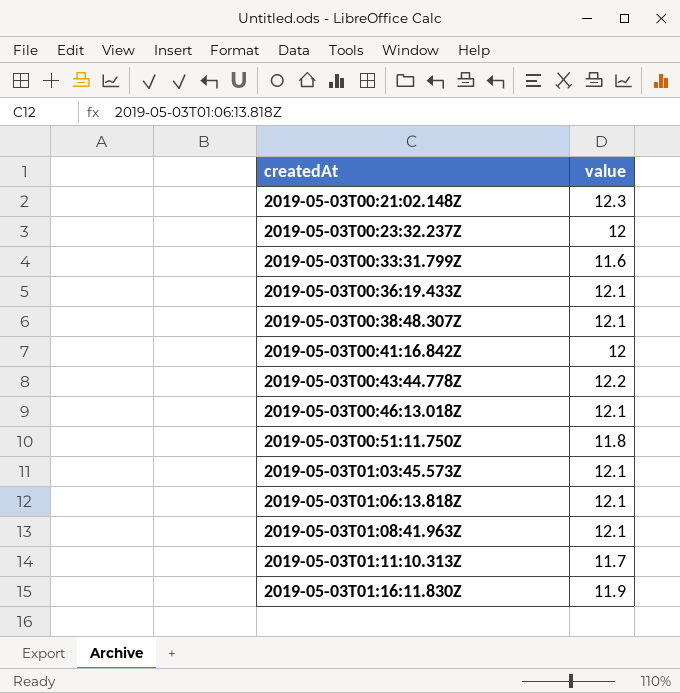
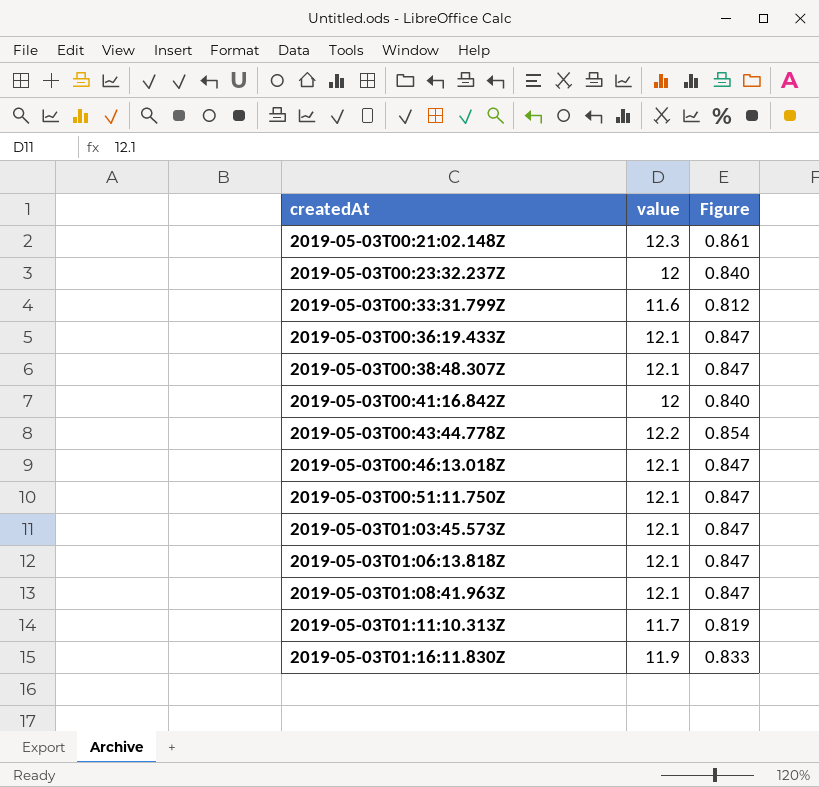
column Figure | formula: none -> [value] * 0.07
2019-05-03T00:51:11.750Z | value: 11.8 -> 12.1

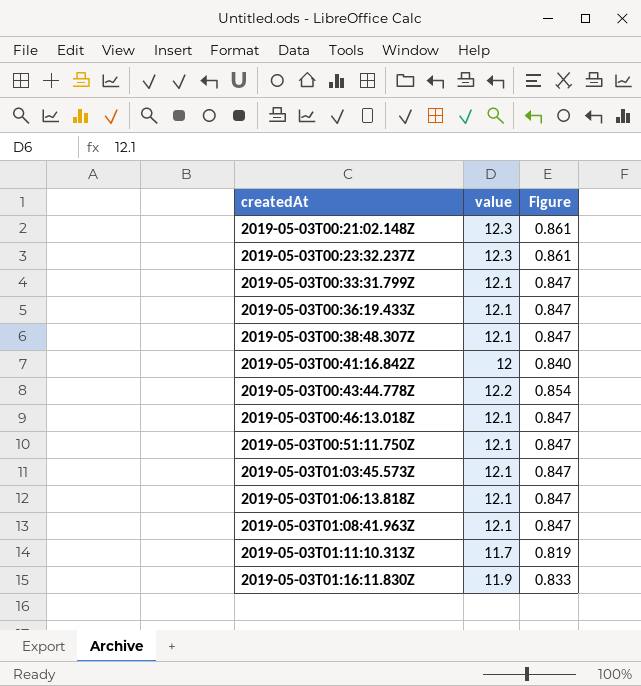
2019-05-03T00:23:32.237Z | value: 12 -> 12.3
2019-05-03T00:23:32.237Z | Figure: 0.840 -> 0.861
2019-05-03T00:33:31.799Z | value: 11.6 -> 12.1
2019-05-03T00:33:31.799Z | Figure: 0.812 -> 0.847

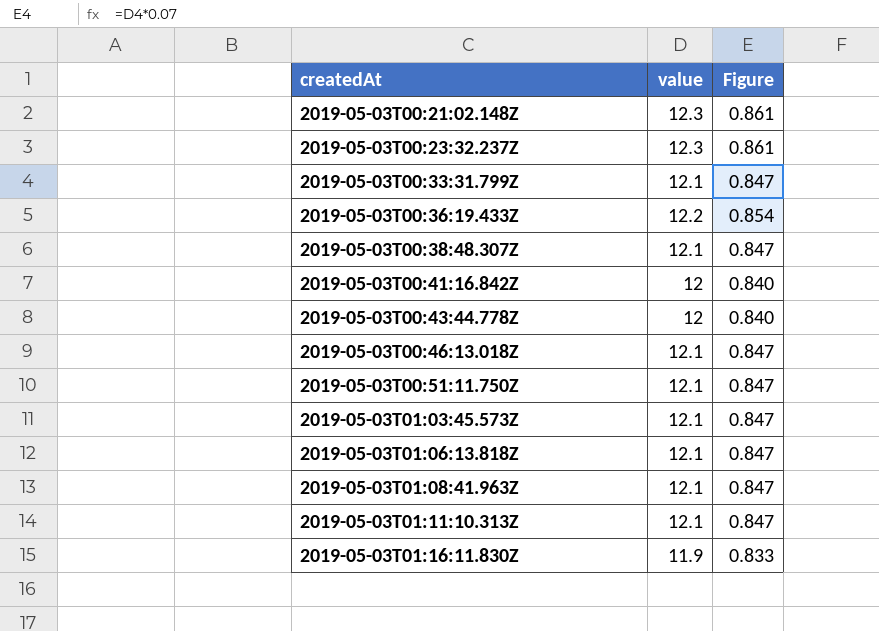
2019-05-03T00:36:19.433Z | value: 12.1 -> 12.2
2019-05-03T00:36:19.433Z | Figure: 0.847 -> 0.854
2019-05-03T00:43:44.778Z | value: 12.2 -> 12
2019-05-03T00:43:44.778Z | Figure: 0.854 -> 0.840
2019-05-03T01:11:10.313Z | value: 11.7 -> 12.1
2019-05-03T01:11:10.313Z | Figure: 0.819 -> 0.847

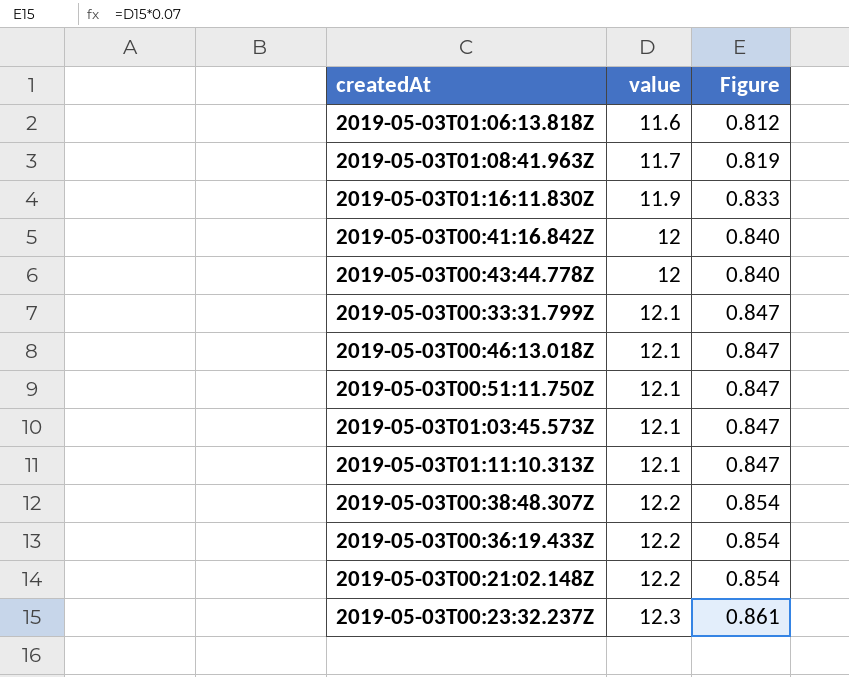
row order: createdAt ascending -> value ascending
2019-05-03T01:06:13.818Z | value: 12.1 -> 11.6
2019-05-03T01:06:13.818Z | Figure: 0.847 -> 0.812
2019-05-03T01:08:41.963Z | value: 12.1 -> 11.7
2019-05-03T01:08:41.963Z | Figure: 0.847 -> 0.819
2019-05-03T00:38:48.307Z | value: 12.1 -> 12.2
2019-05-03T00:38:48.307Z | Figure: 0.847 -> 0.854
2019-05-03T00:21:02.148Z | value: 12.3 -> 12.2
2019-05-03T00:21:02.148Z | Figure: 0.861 -> 0.854

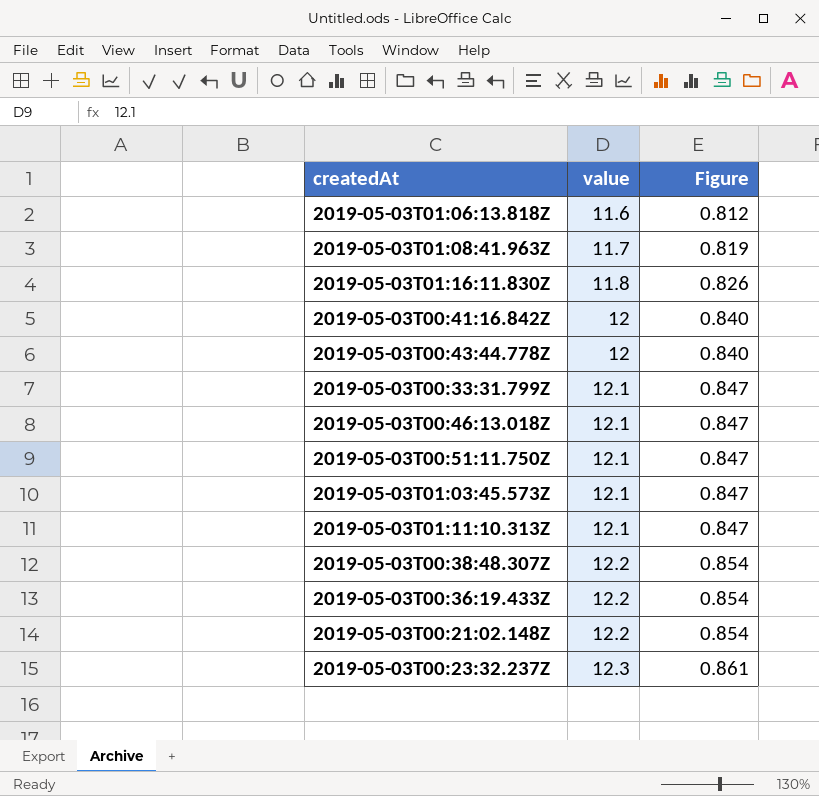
2019-05-03T01:16:11.830Z | value: 11.9 -> 11.8
2019-05-03T01:16:11.830Z | Figure: 0.833 -> 0.826

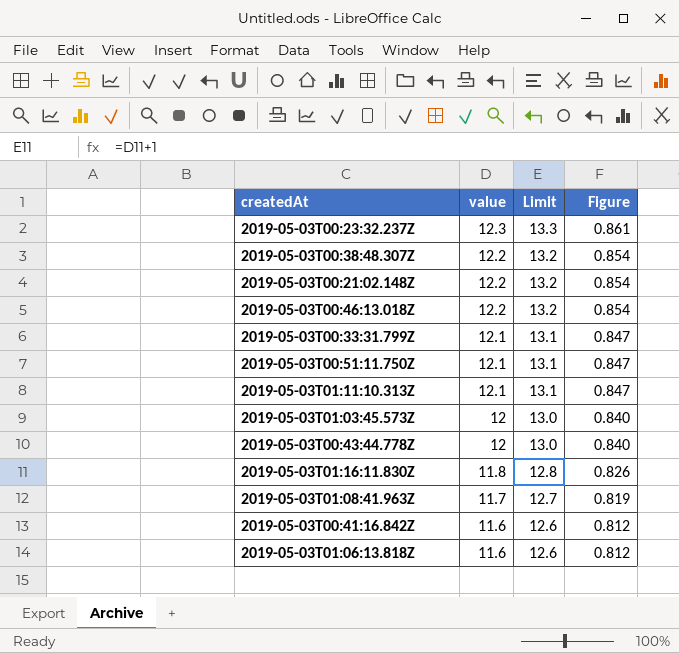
row order: value ascending -> value descending
column Limit | formula: none -> [value] + 1
row 2019-05-03T00:36:19.433Z: 12.2 | 0.854 -> none
2019-05-03T00:46:13.018Z | value: 12.1 -> 12.2
2019-05-03T00:46:13.018Z | Figure: 0.847 -> 0.854
2019-05-03T01:03:45.573Z | value: 12.1 -> 12
2019-05-03T01:03:45.573Z | Figure: 0.847 -> 0.840
2019-05-03T00:41:16.842Z | value: 12 -> 11.6
2019-05-03T00:41:16.842Z | Figure: 0.840 -> 0.812

